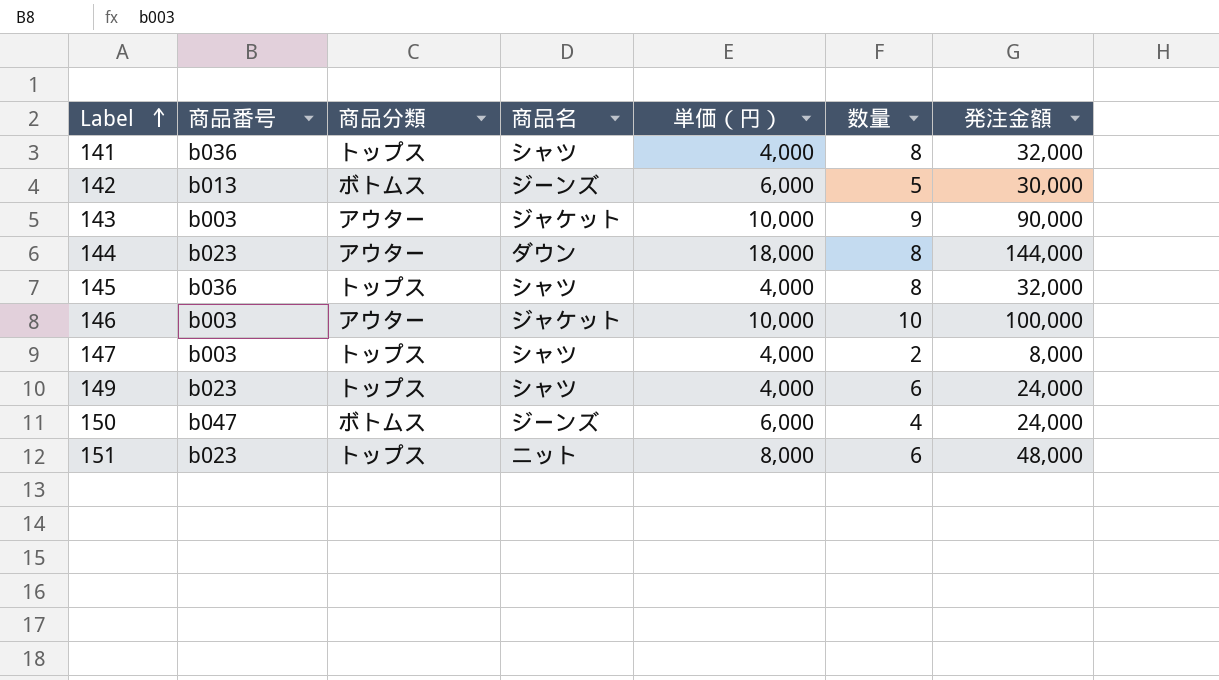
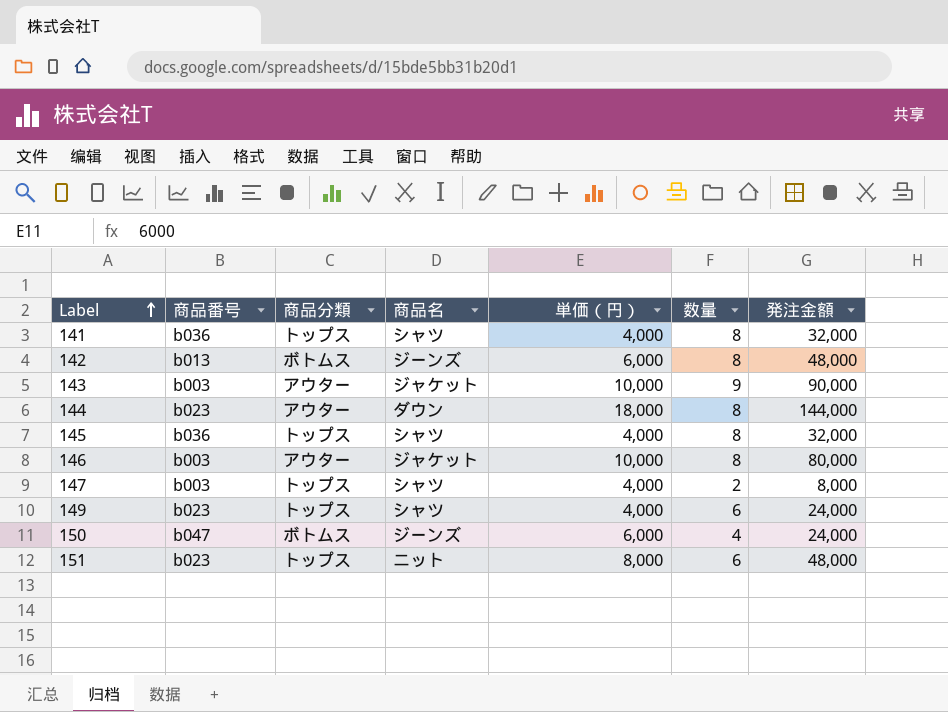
142 | 数量: 5 -> 8
142 | 発注金額: 30,000 -> 48,000
146 | 数量: 10 -> 8
146 | 発注金額: 100,000 -> 80,000

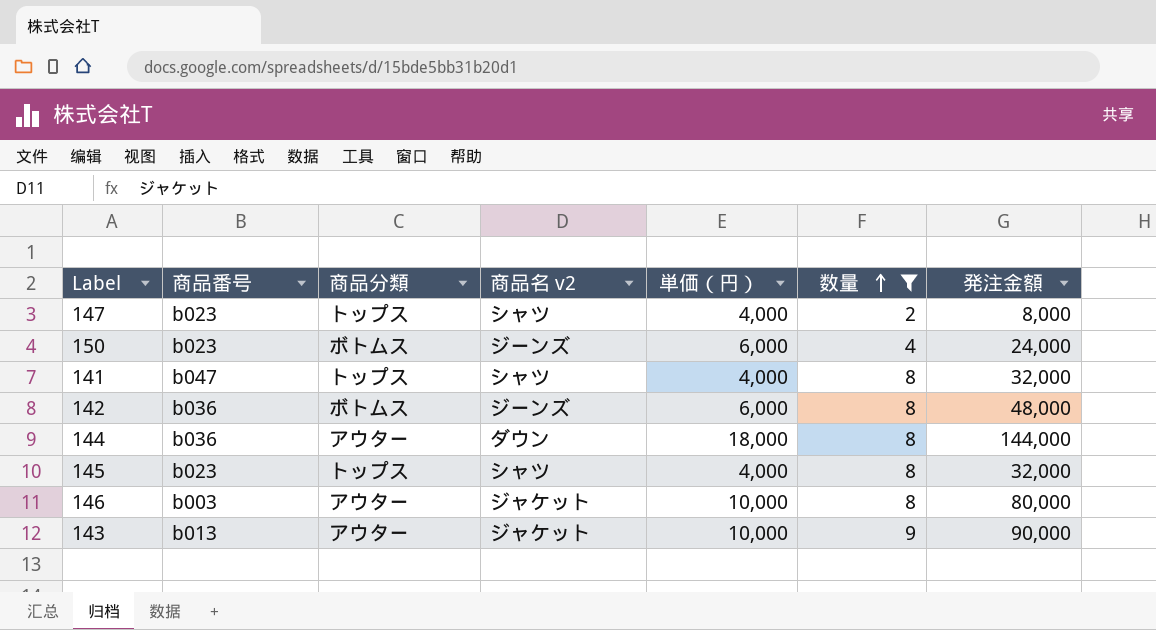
filter: none -> 数量 != 6
row order: Label ascending -> 数量 ascending
column name: 商品名 -> 商品名 v2
147 | 商品番号: b003 -> b023
150 | 商品番号: b047 -> b023
141 | 商品番号: b036 -> b047
142 | 商品番号: b013 -> b036
144 | 商品番号: b023 -> b036
145 | 商品番号: b036 -> b023
143 | 商品番号: b003 -> b013

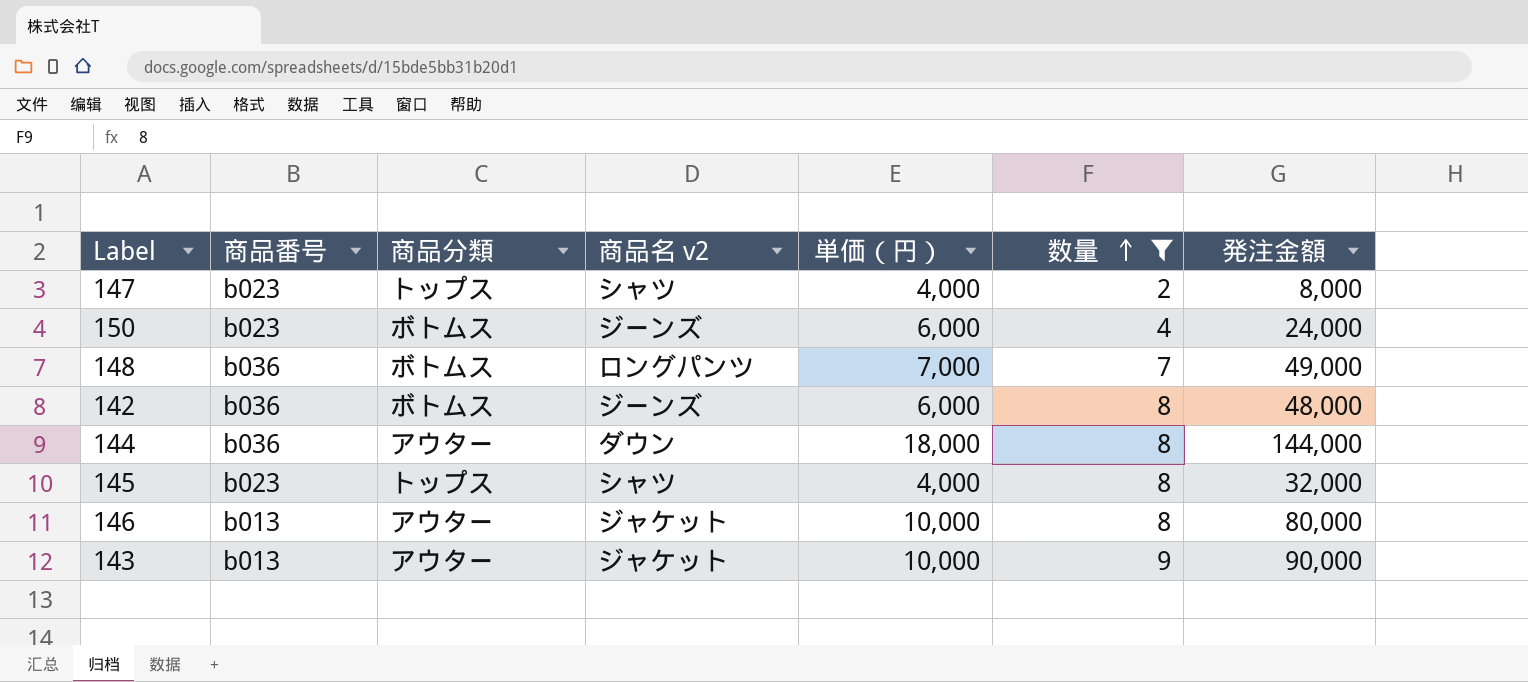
row 141: b047 | トップス | シャツ | 4,000 | 8 | 32,000 -> none
row 148: none -> b036 | ボトムス | ロングパンツ | 7,000 | 7 | 49,000
146 | 商品番号: b003 -> b013

